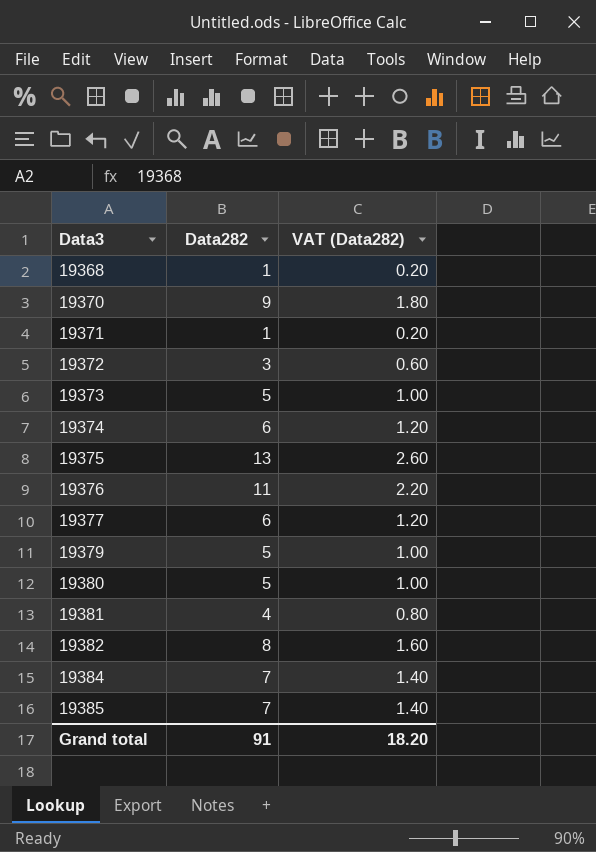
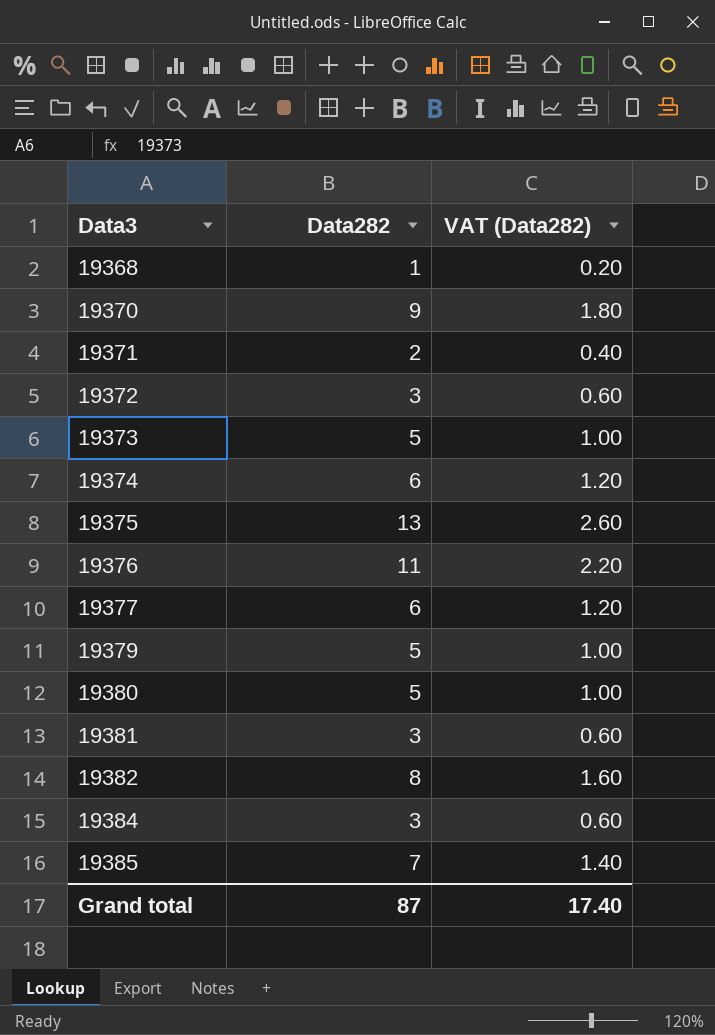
19371 | Data282: 1 -> 2
19371 | VAT (Data282): 0.20 -> 0.40
19381 | Data282: 4 -> 3
19381 | VAT (Data282): 0.80 -> 0.60
19384 | Data282: 7 -> 3
19384 | VAT (Data282): 1.40 -> 0.60
Grand total | Data282: 91 -> 87
Grand total | VAT (Data282): 18.20 -> 17.40

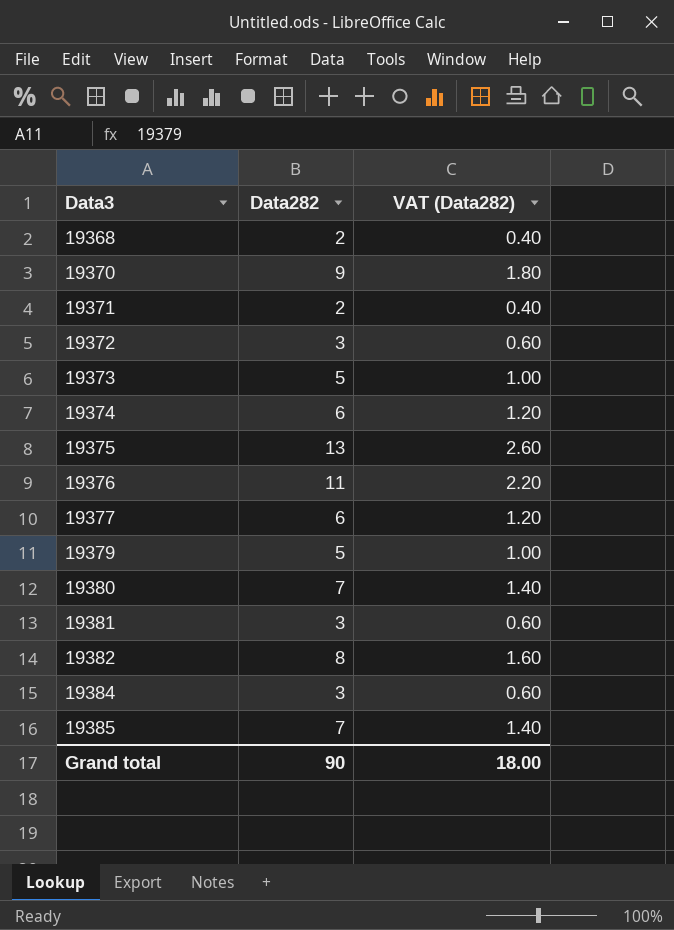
19368 | Data282: 1 -> 2
19368 | VAT (Data282): 0.20 -> 0.40
19380 | Data282: 5 -> 7
19380 | VAT (Data282): 1.00 -> 1.40
Grand total | Data282: 87 -> 90
Grand total | VAT (Data282): 17.40 -> 18.00

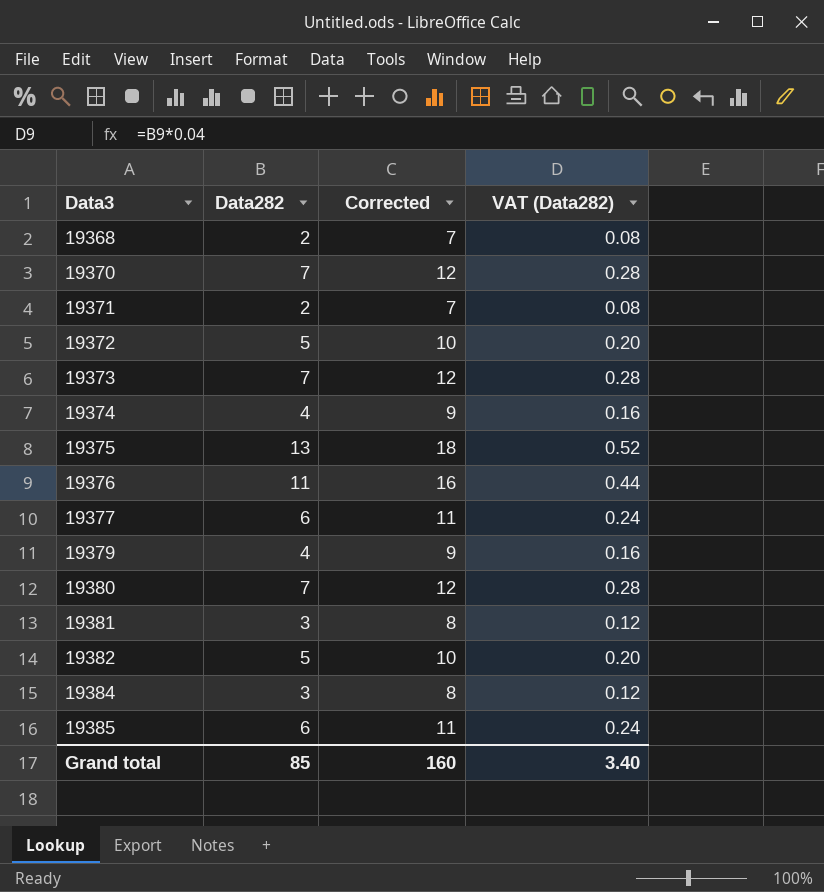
column Corrected | formula: none -> [Data282] + 5
column VAT (Data282) | formula: [Data282] * 0.2 -> [Data282] * 0.04
19370 | Data282: 9 -> 7
19372 | Data282: 3 -> 5
19373 | Data282: 5 -> 7
19374 | Data282: 6 -> 4
19379 | Data282: 5 -> 4
19382 | Data282: 8 -> 5
19385 | Data282: 7 -> 6
Grand total | Data282: 90 -> 85
Grand total | VAT (Data282): 18.00 -> 3.40

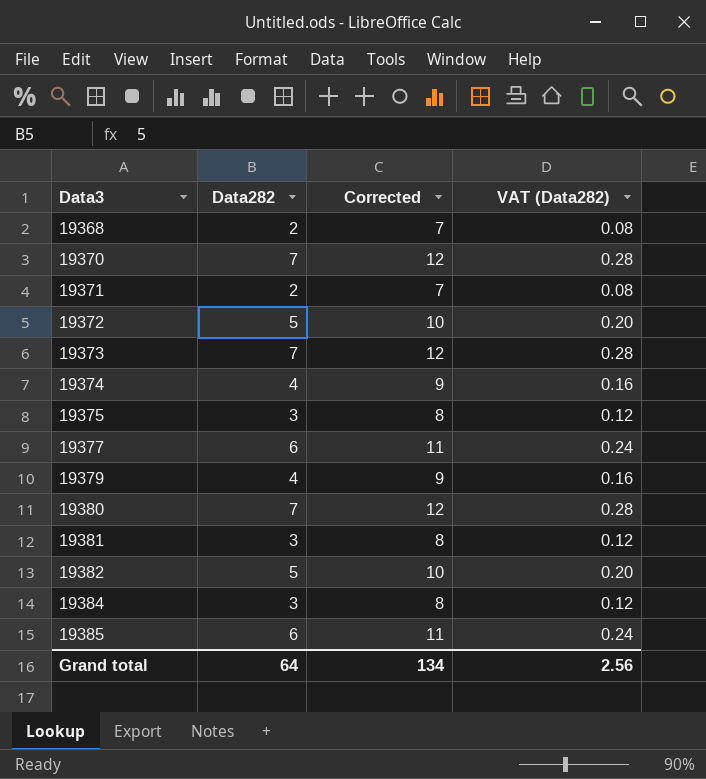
row 19376: 11 | 16 | 0.44 -> none
19375 | Data282: 13 -> 3
19375 | Corrected: 18 -> 8
19375 | VAT (Data282): 0.52 -> 0.12
Grand total | Data282: 85 -> 64
Grand total | Corrected: 160 -> 134
Grand total | VAT (Data282): 3.40 -> 2.56

